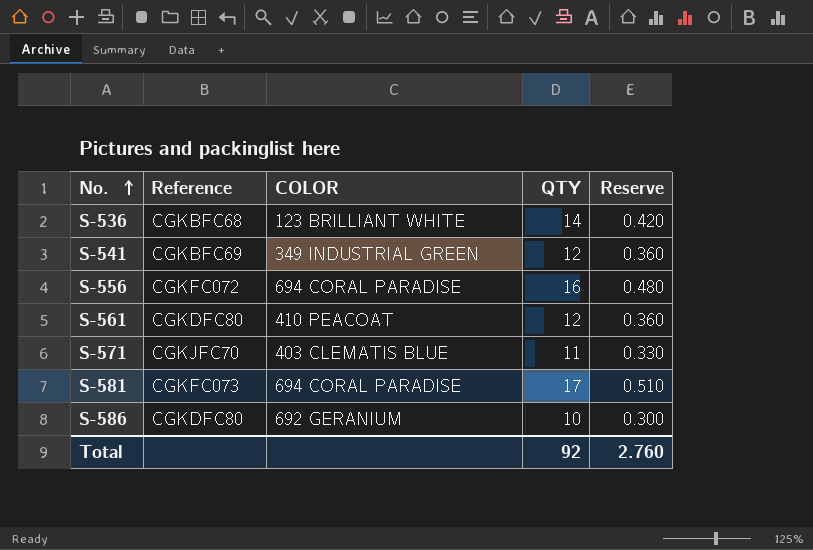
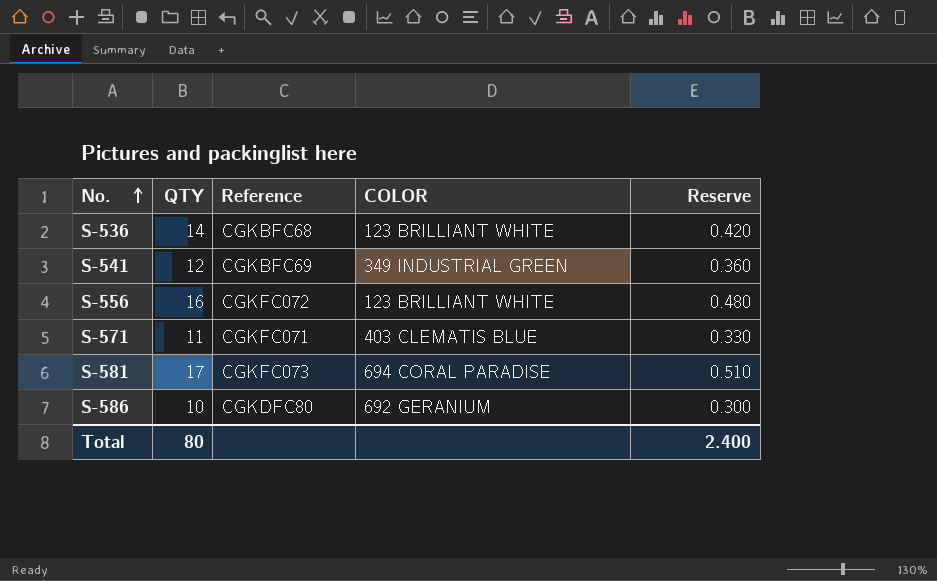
column QTY | position: 4 -> 2
row S-561: CGKDFC80 | 410 PEACOAT | 12 | 0.360 -> none
S-556 | COLOR: 694 CORAL PARADISE -> 123 BRILLIANT WHITE
S-571 | Reference: CGKJFC70 -> CGKFC071
Total | QTY: 92 -> 80
Total | Reserve: 2.760 -> 2.400

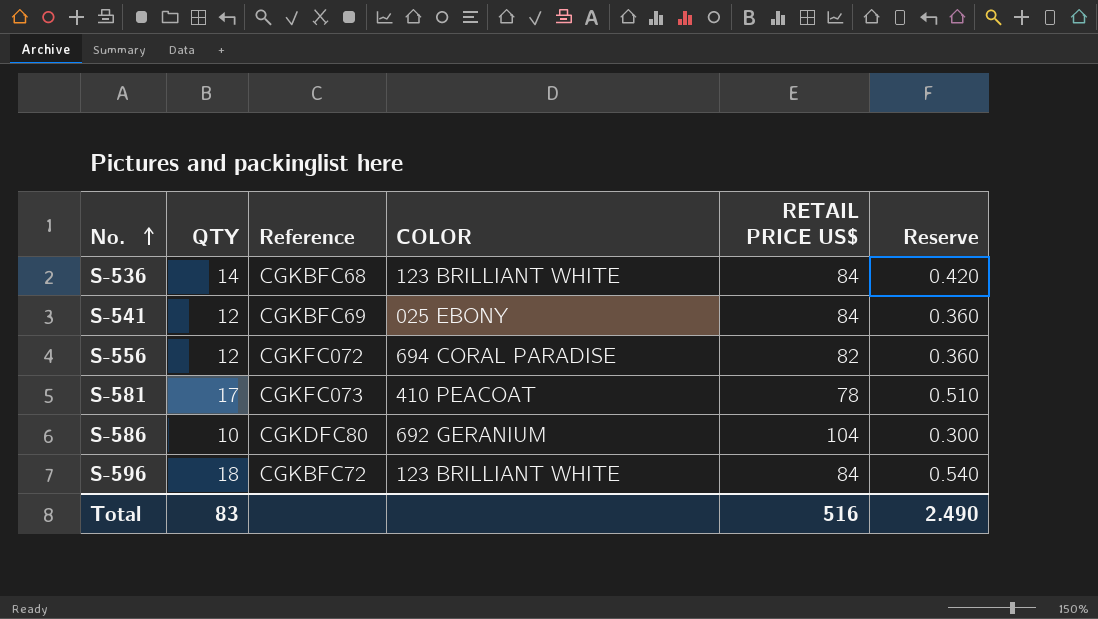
column RETAIL PRICE US$ | position: none -> 5
row S-571: 11 | CGKFC071 | 403 CLEMATIS BLUE | 0.330 -> none
S-541 | COLOR: 349 INDUSTRIAL GREEN -> 025 EBONY
S-556 | QTY: 16 -> 12
S-556 | COLOR: 123 BRILLIANT WHITE -> 694 CORAL PARADISE
S-556 | Reserve: 0.480 -> 0.360
S-581 | COLOR: 694 CORAL PARADISE -> 410 PEACOAT
row S-596: none -> 18 | CGKBFC72 | 123 BRILLIANT WHITE | 84 | 0.540
Total | QTY: 80 -> 83
Total | Reserve: 2.400 -> 2.490

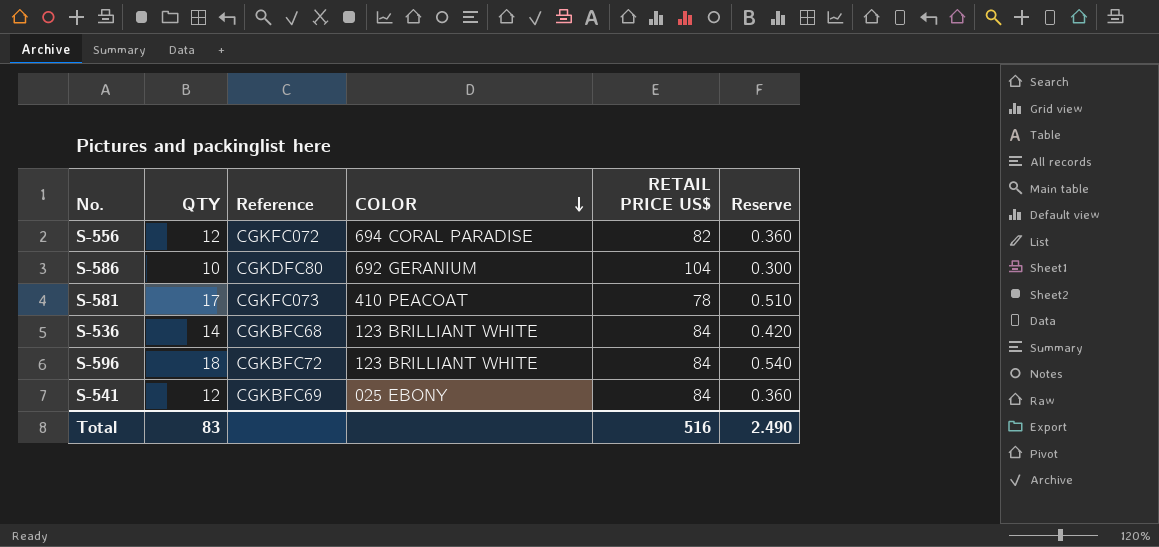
row order: No. ascending -> COLOR descending

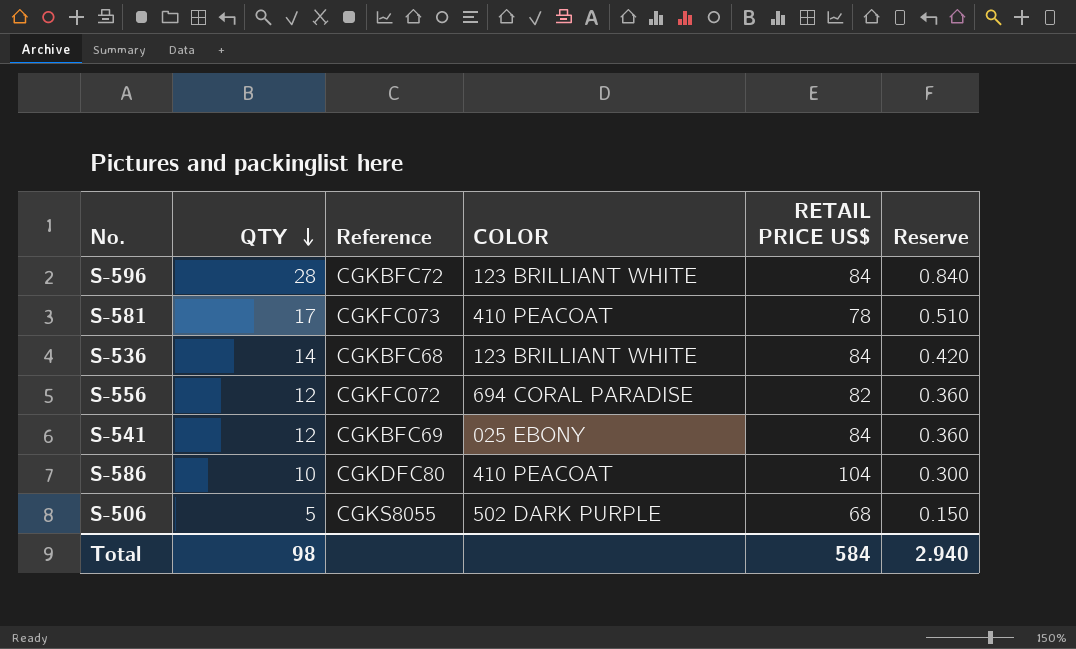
row order: COLOR descending -> QTY descending
S-596 | QTY: 18 -> 28
S-596 | Reserve: 0.540 -> 0.840
S-586 | COLOR: 692 GERANIUM -> 410 PEACOAT
row S-506: none -> 5 | CGKS8055 | 502 DARK PURPLE | 68 | 0.150
Total | QTY: 83 -> 98
Total | RETAIL PRICE US$: 516 -> 584
Total | Reserve: 2.490 -> 2.940

